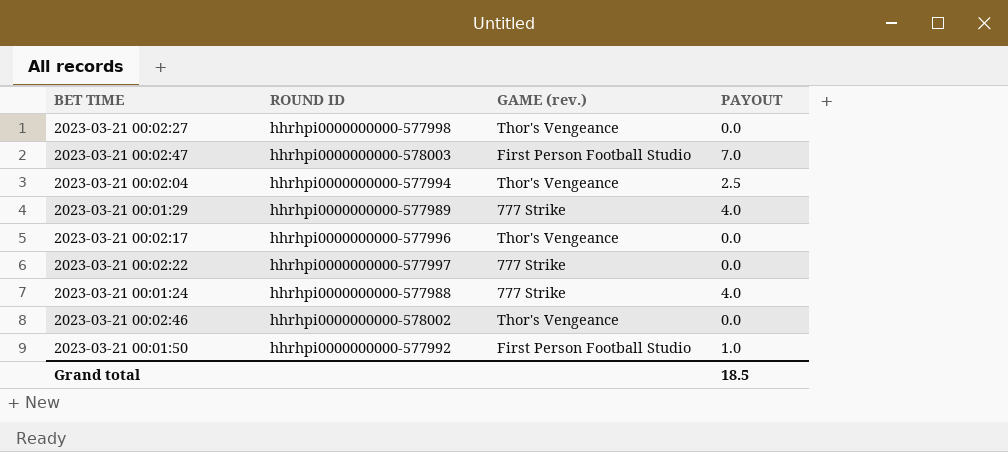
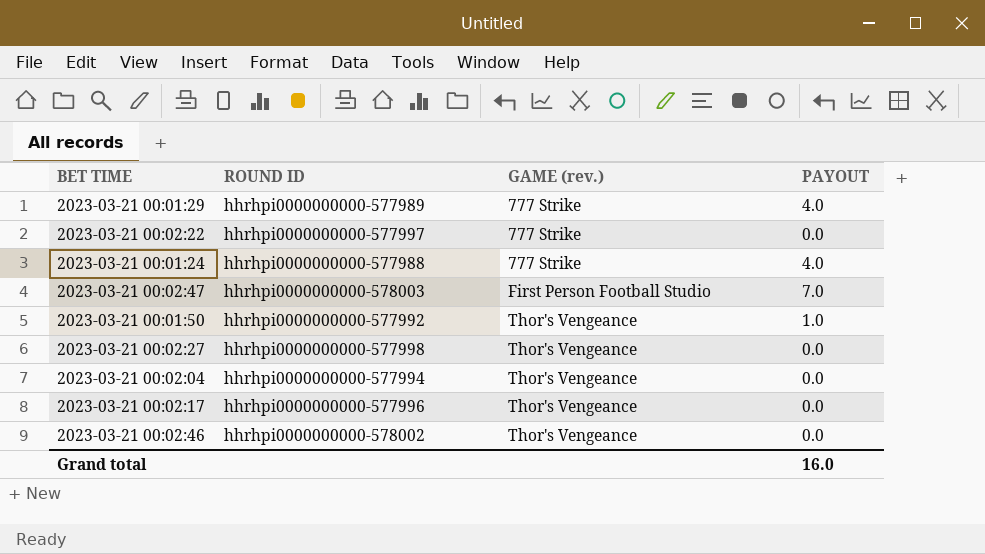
row order: none -> GAME (rev.) ascending
2023-03-21 00:01:50 | GAME (rev.): First Person Football Studio -> Thor's Vengeance
2023-03-21 00:02:04 | PAYOUT: 2.5 -> 0.0
Grand total | PAYOUT: 18.5 -> 16.0

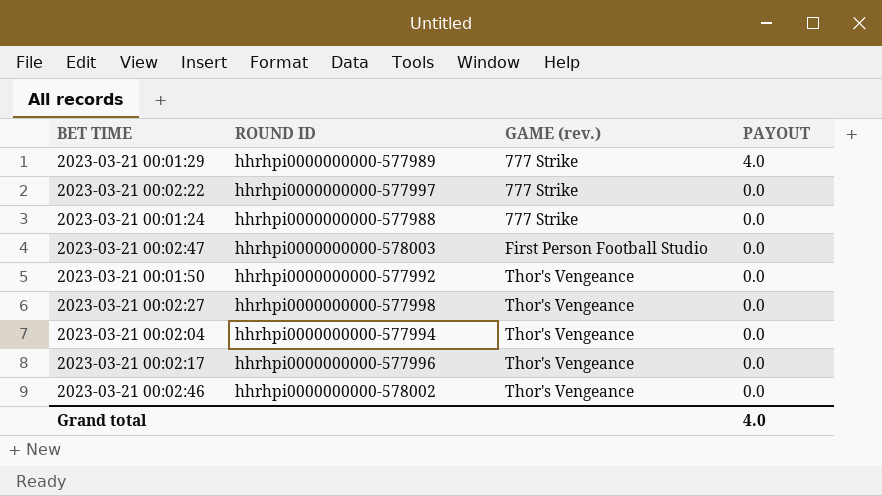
2023-03-21 00:01:24 | PAYOUT: 4.0 -> 0.0
2023-03-21 00:02:47 | PAYOUT: 7.0 -> 0.0
2023-03-21 00:01:50 | PAYOUT: 1.0 -> 0.0
Grand total | PAYOUT: 16.0 -> 4.0

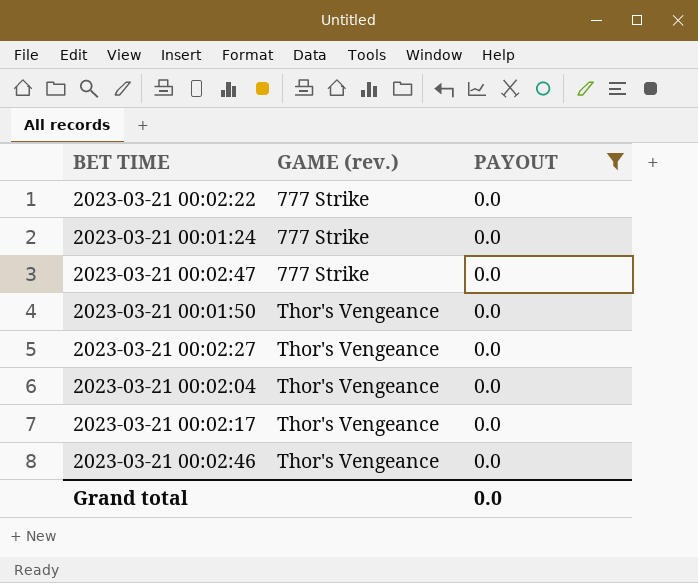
filter: none -> PAYOUT = 0.0
column ROUND ID | position: 2 -> none
2023-03-21 00:02:47 | GAME (rev.): First Person Football Studio -> 777 Strike
Grand total | PAYOUT: 4.0 -> 0.0

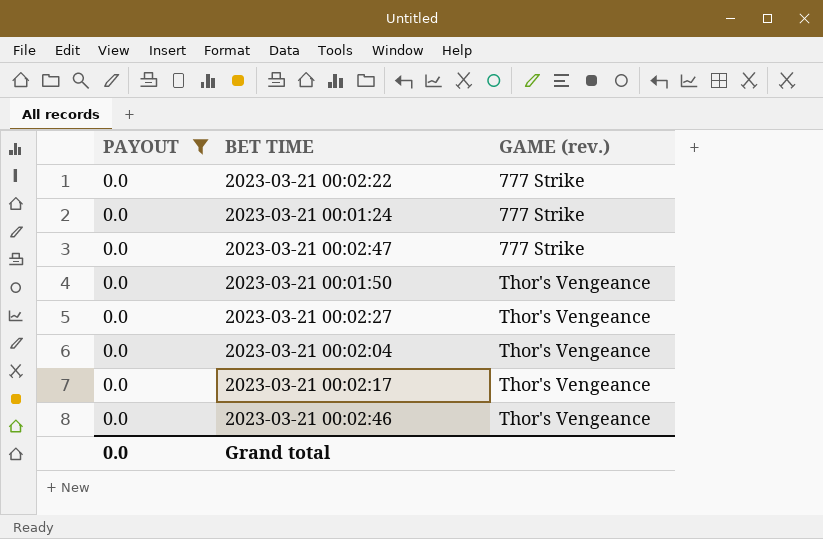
column PAYOUT | position: 3 -> 1

